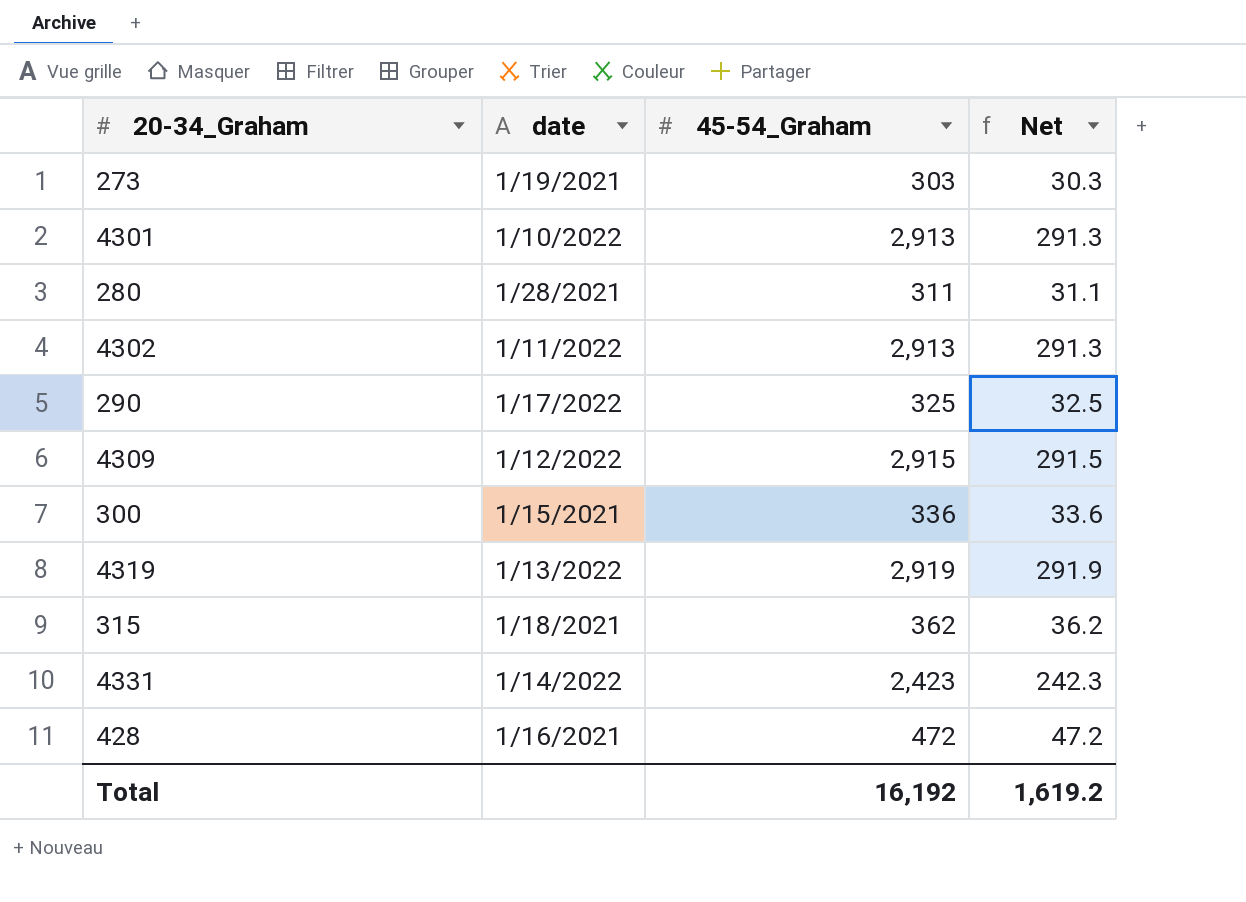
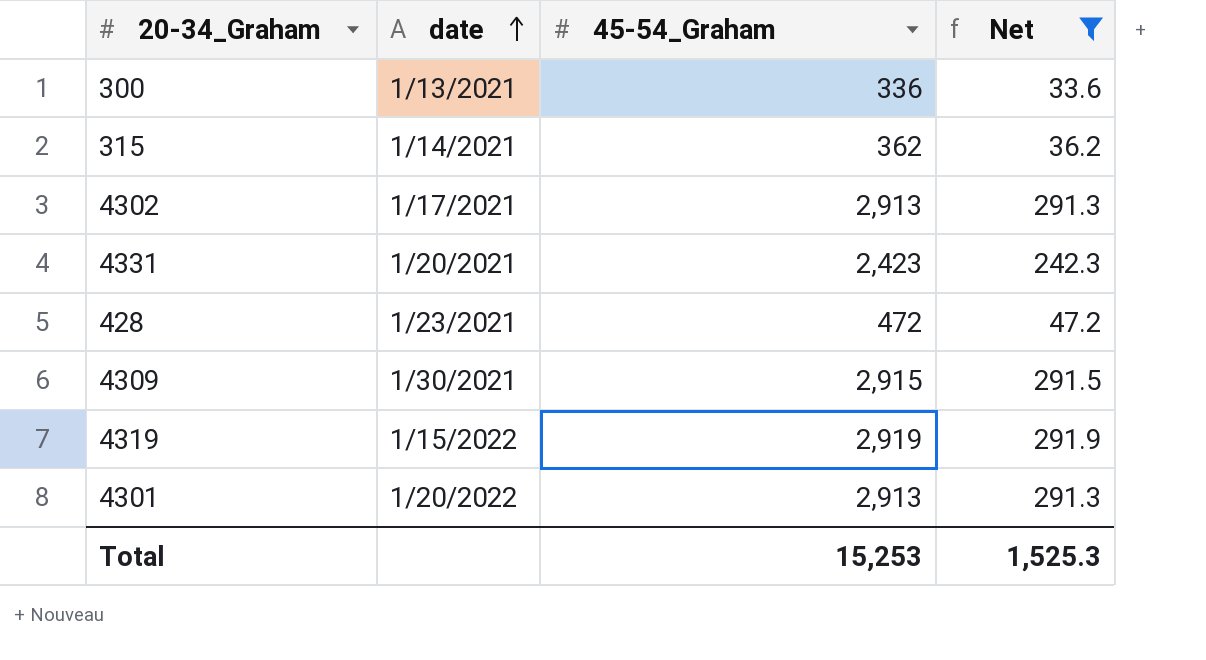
filter: none -> Net >= 33.6
row order: none -> date ascending
300 | date: 1/15/2021 -> 1/13/2021
315 | date: 1/18/2021 -> 1/14/2021
4302 | date: 1/11/2022 -> 1/17/2021
4331 | date: 1/14/2022 -> 1/20/2021
428 | date: 1/16/2021 -> 1/23/2021
4309 | date: 1/12/2022 -> 1/30/2021
4319 | date: 1/13/2022 -> 1/15/2022
4301 | date: 1/10/2022 -> 1/20/2022
Total | 45-54_Graham: 16,192 -> 15,253
Total | Net: 1,619.2 -> 1,525.3

